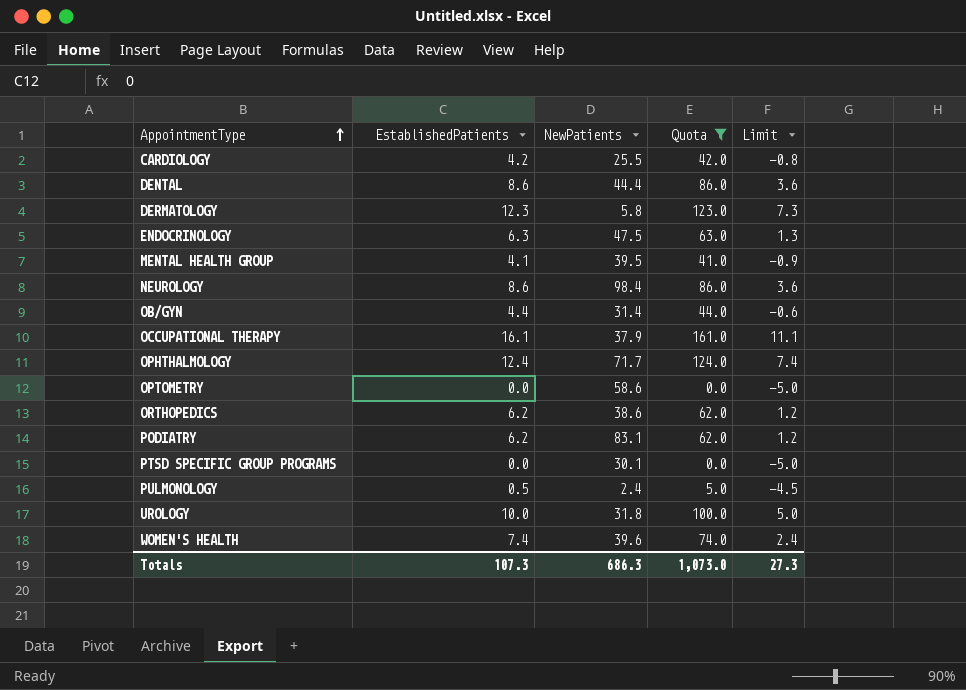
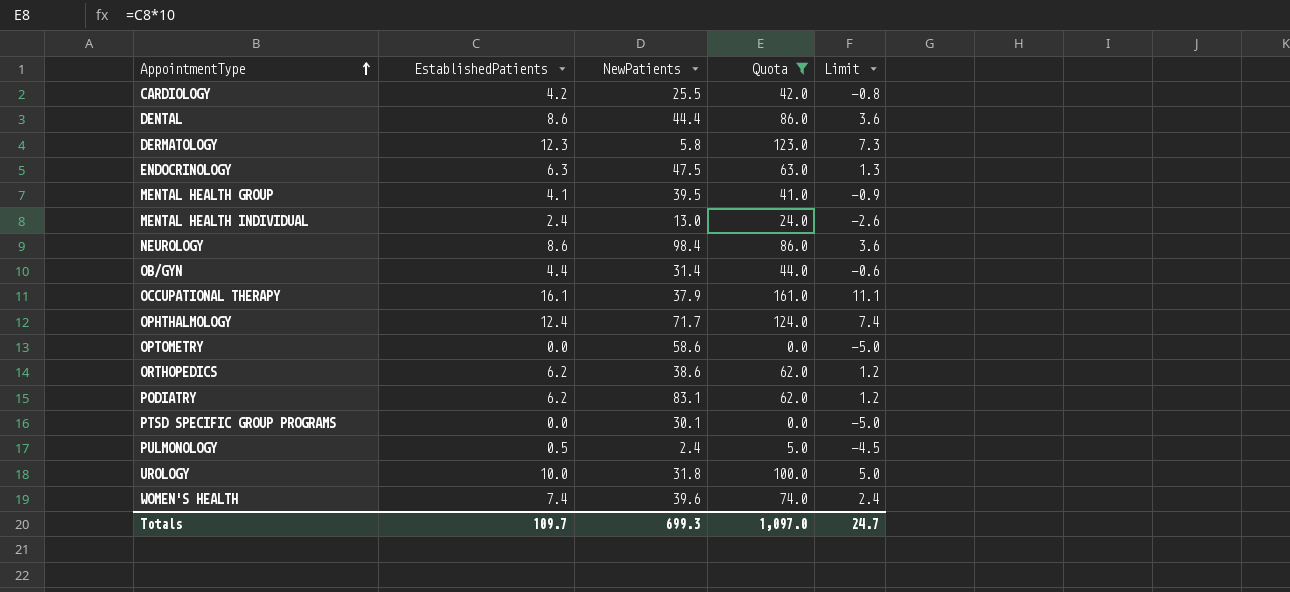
row MENTAL HEALTH INDIVIDUAL: none -> 2.4 | 13.0 | 24.0 | -2.6
Totals | EstablishedPatients: 107.3 -> 109.7
Totals | NewPatients: 686.3 -> 699.3
Totals | Quota: 1,073.0 -> 1,097.0
Totals | Limit: 27.3 -> 24.7

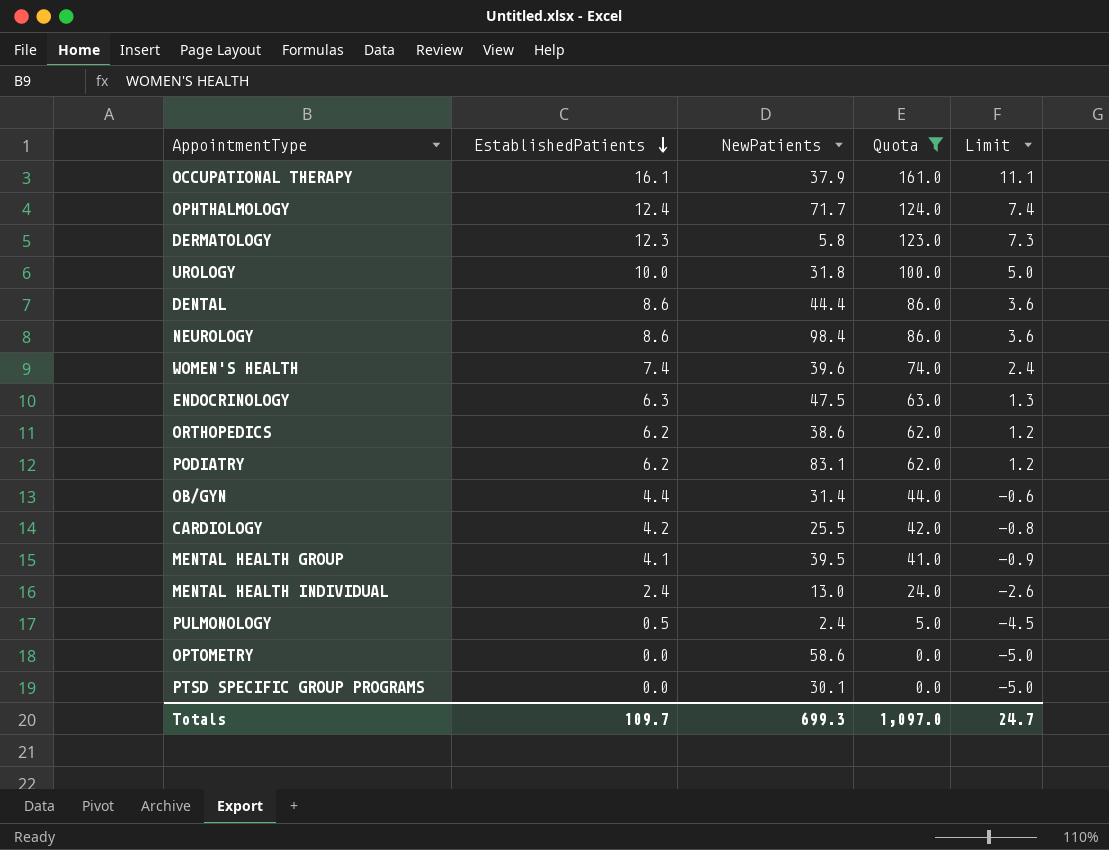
row order: AppointmentType ascending -> EstablishedPatients descending

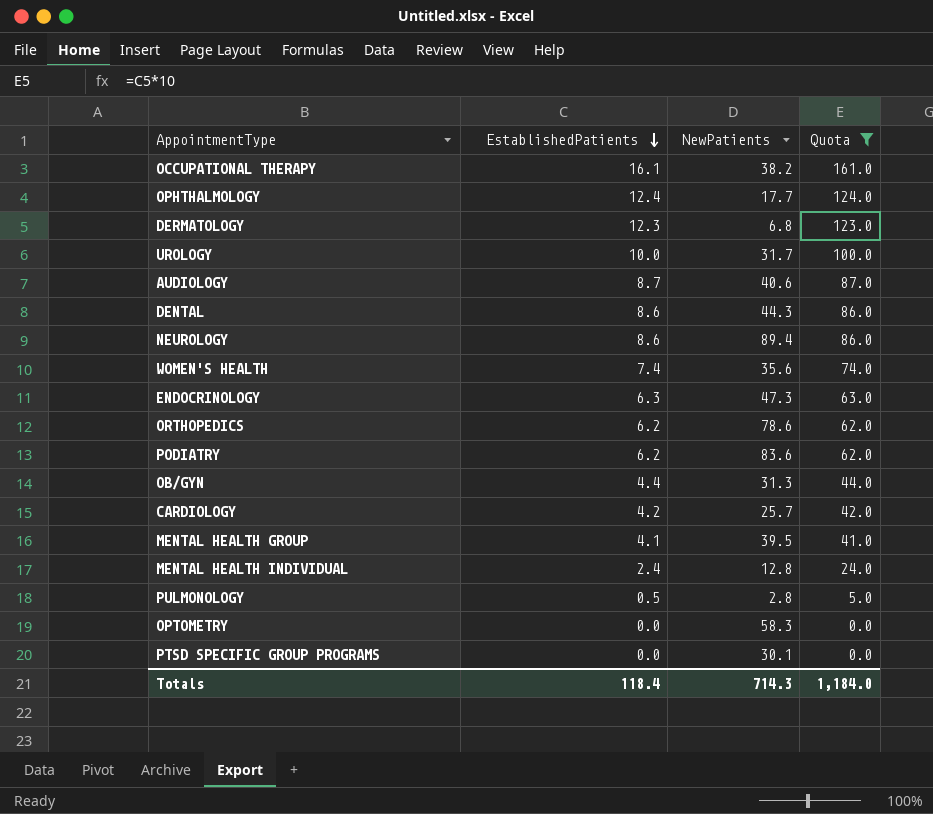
column Limit | formula: [EstablishedPatients] - 5 -> none
OCCUPATIONAL THERAPY | NewPatients: 37.9 -> 38.2
OPHTHALMOLOGY | NewPatients: 71.7 -> 17.7
DERMATOLOGY | NewPatients: 5.8 -> 6.8
UROLOGY | NewPatients: 31.8 -> 31.7
row AUDIOLOGY: none -> 8.7 | 40.6 | 87.0
DENTAL | NewPatients: 44.4 -> 44.3
NEUROLOGY | NewPatients: 98.4 -> 89.4
WOMEN'S HEALTH | NewPatients: 39.6 -> 35.6
ENDOCRINOLOGY | NewPatients: 47.5 -> 47.3
ORTHOPEDICS | NewPatients: 38.6 -> 78.6
PODIATRY | NewPatients: 83.1 -> 83.6
OB/GYN | NewPatients: 31.4 -> 31.3
CARDIOLOGY | NewPatients: 25.5 -> 25.7
MENTAL HEALTH INDIVIDUAL | NewPatients: 13.0 -> 12.8
PULMONOLOGY | NewPatients: 2.4 -> 2.8
OPTOMETRY | NewPatients: 58.6 -> 58.3
Totals | EstablishedPatients: 109.7 -> 118.4
Totals | NewPatients: 699.3 -> 714.3
Totals | Quota: 1,097.0 -> 1,184.0

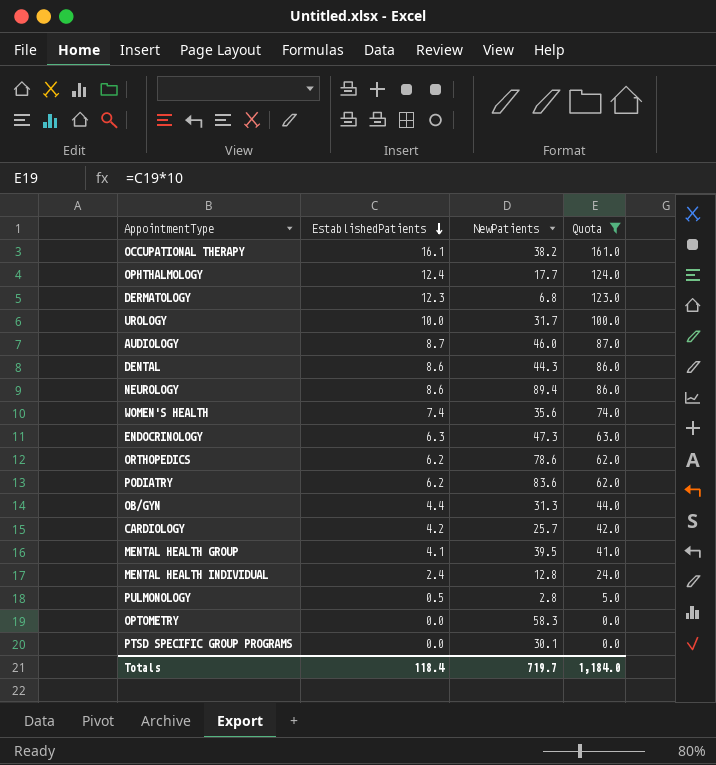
AUDIOLOGY | NewPatients: 40.6 -> 46.0
Totals | NewPatients: 714.3 -> 719.7

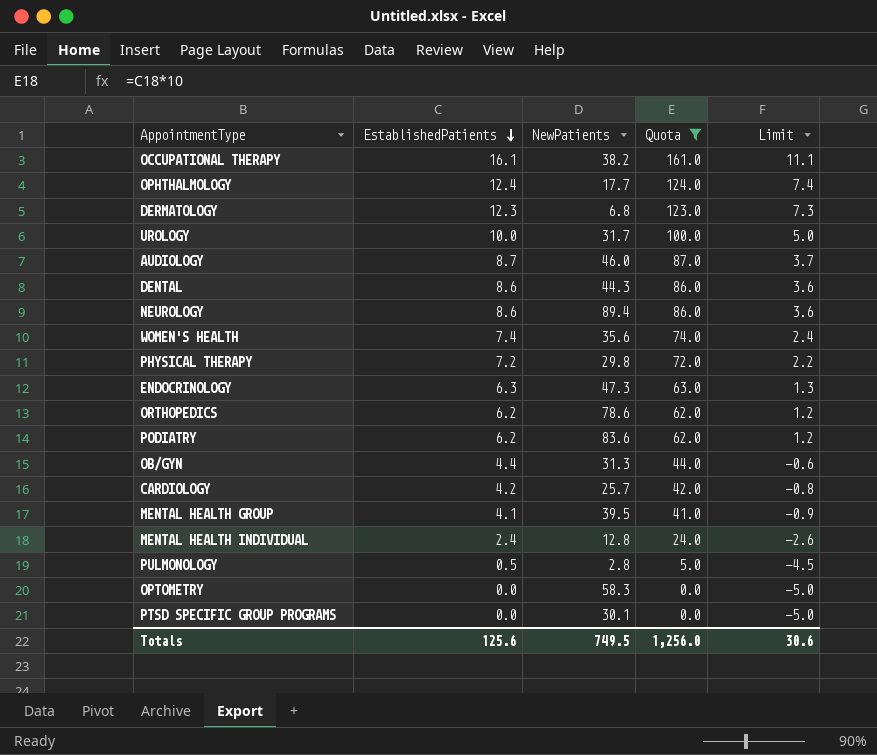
column Limit | formula: none -> [EstablishedPatients] - 5
row PHYSICAL THERAPY: none -> 7.2 | 29.8 | 72.0 | 2.2
Totals | EstablishedPatients: 118.4 -> 125.6
Totals | NewPatients: 719.7 -> 749.5
Totals | Quota: 1,184.0 -> 1,256.0

